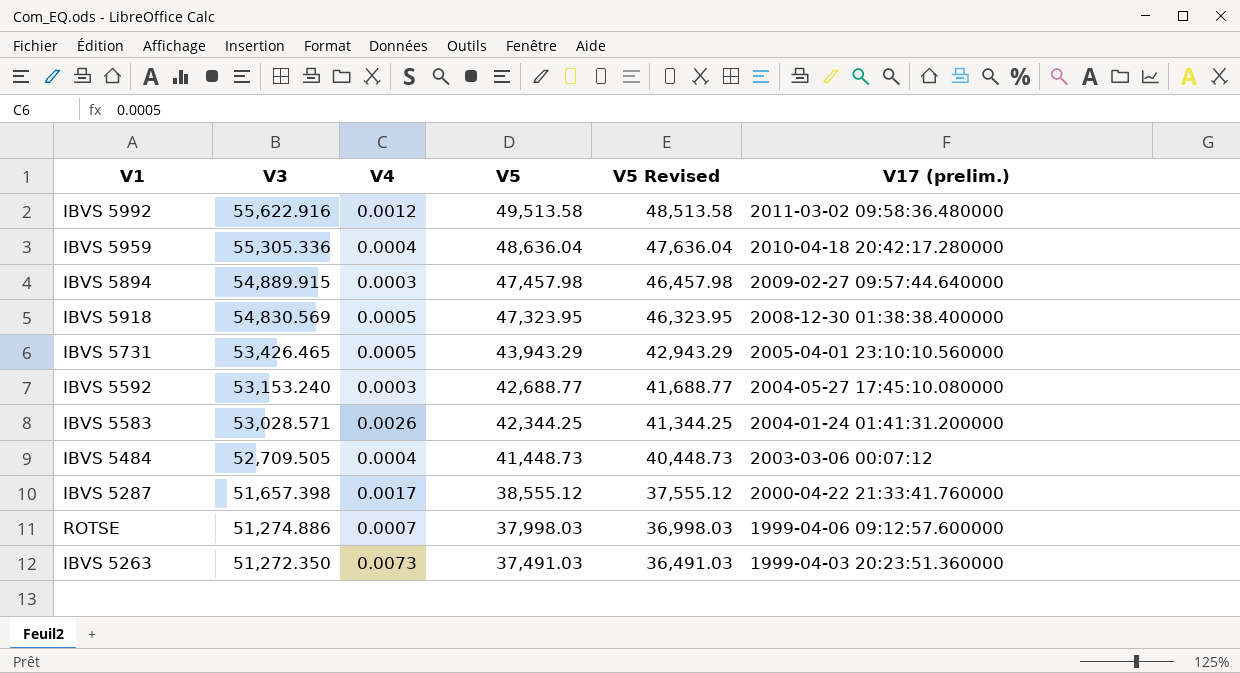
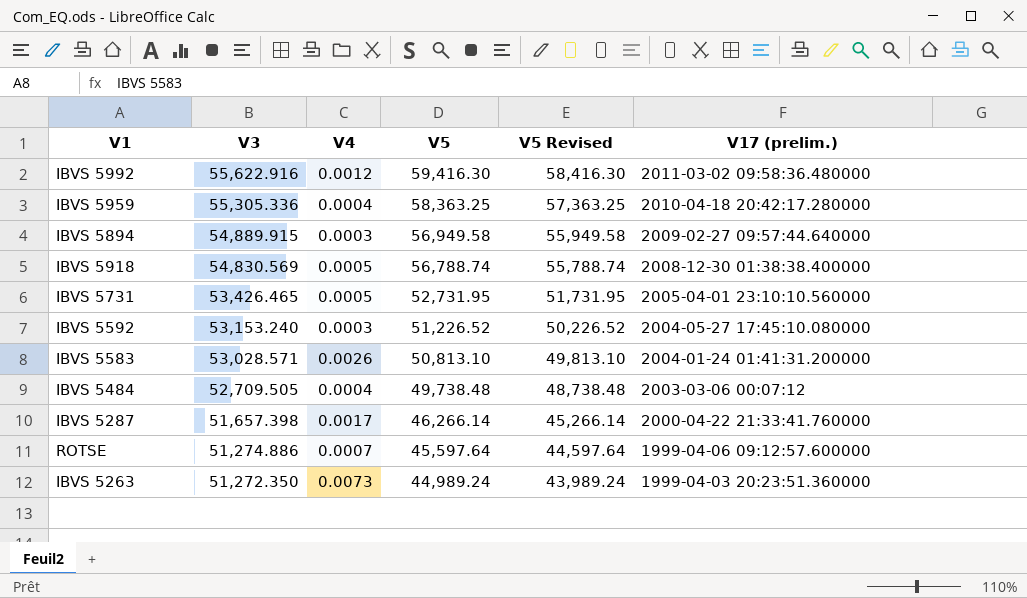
IBVS 5992 | V5: 49,513.58 -> 59,416.30
IBVS 5992 | V5 Revised: 48,513.58 -> 58,416.30
IBVS 5959 | V5: 48,636.04 -> 58,363.25
IBVS 5959 | V5 Revised: 47,636.04 -> 57,363.25
IBVS 5894 | V5: 47,457.98 -> 56,949.58
IBVS 5894 | V5 Revised: 46,457.98 -> 55,949.58
IBVS 5918 | V5: 47,323.95 -> 56,788.74
IBVS 5918 | V5 Revised: 46,323.95 -> 55,788.74
IBVS 5731 | V5: 43,943.29 -> 52,731.95
IBVS 5731 | V5 Revised: 42,943.29 -> 51,731.95
IBVS 5592 | V5: 42,688.77 -> 51,226.52
IBVS 5592 | V5 Revised: 41,688.77 -> 50,226.52
IBVS 5583 | V5: 42,344.25 -> 50,813.10
IBVS 5583 | V5 Revised: 41,344.25 -> 49,813.10
IBVS 5484 | V5: 41,448.73 -> 49,738.48
IBVS 5484 | V5 Revised: 40,448.73 -> 48,738.48
IBVS 5287 | V5: 38,555.12 -> 46,266.14
IBVS 5287 | V5 Revised: 37,555.12 -> 45,266.14
ROTSE | V5: 37,998.03 -> 45,597.64
ROTSE | V5 Revised: 36,998.03 -> 44,597.64
IBVS 5263 | V5: 37,491.03 -> 44,989.24
IBVS 5263 | V5 Revised: 36,491.03 -> 43,989.24

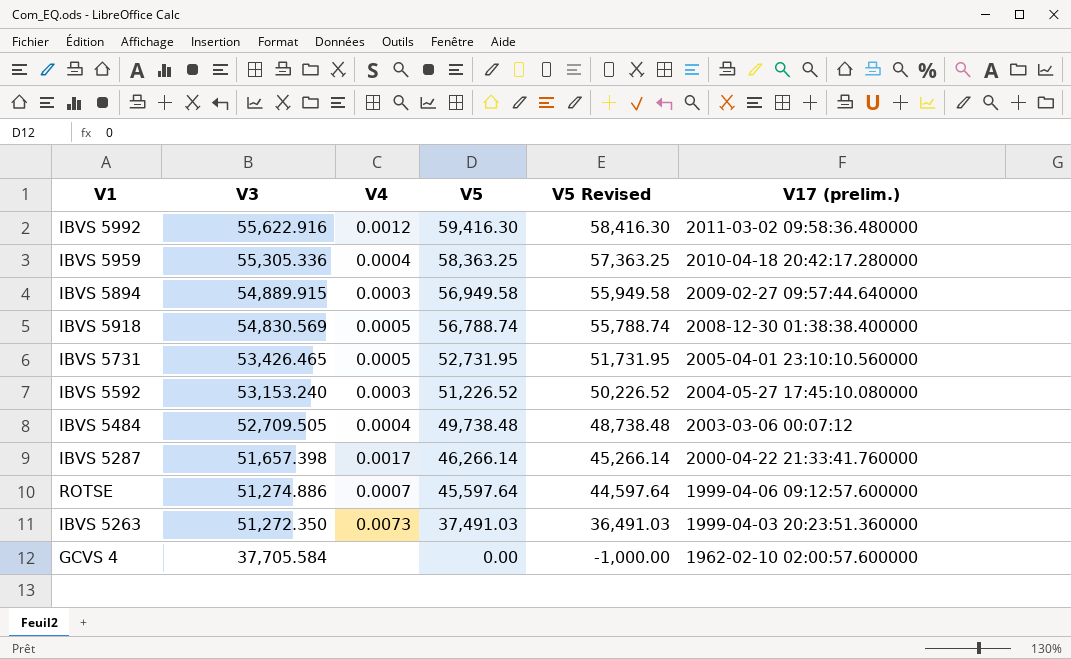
row IBVS 5583: 53,028.571 | 0.0026 | 50,813.10 | 49,813.10 | 2004-01-24 01:41:31.200000 -> none
IBVS 5263 | V5: 44,989.24 -> 37,491.03
IBVS 5263 | V5 Revised: 43,989.24 -> 36,491.03
row GCVS 4: none -> 37,705.584 | none | 0.00 | -1,000.00 | 1962-02-10 02:00:57.600000

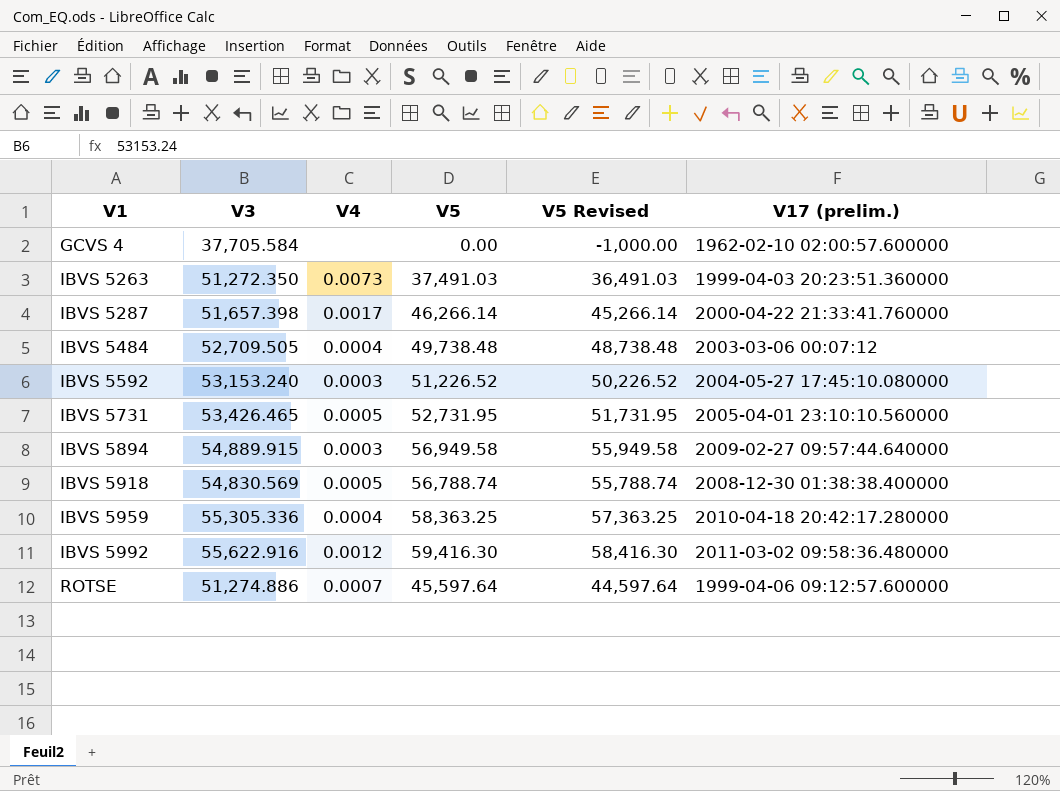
row order: V3 descending -> V1 ascending

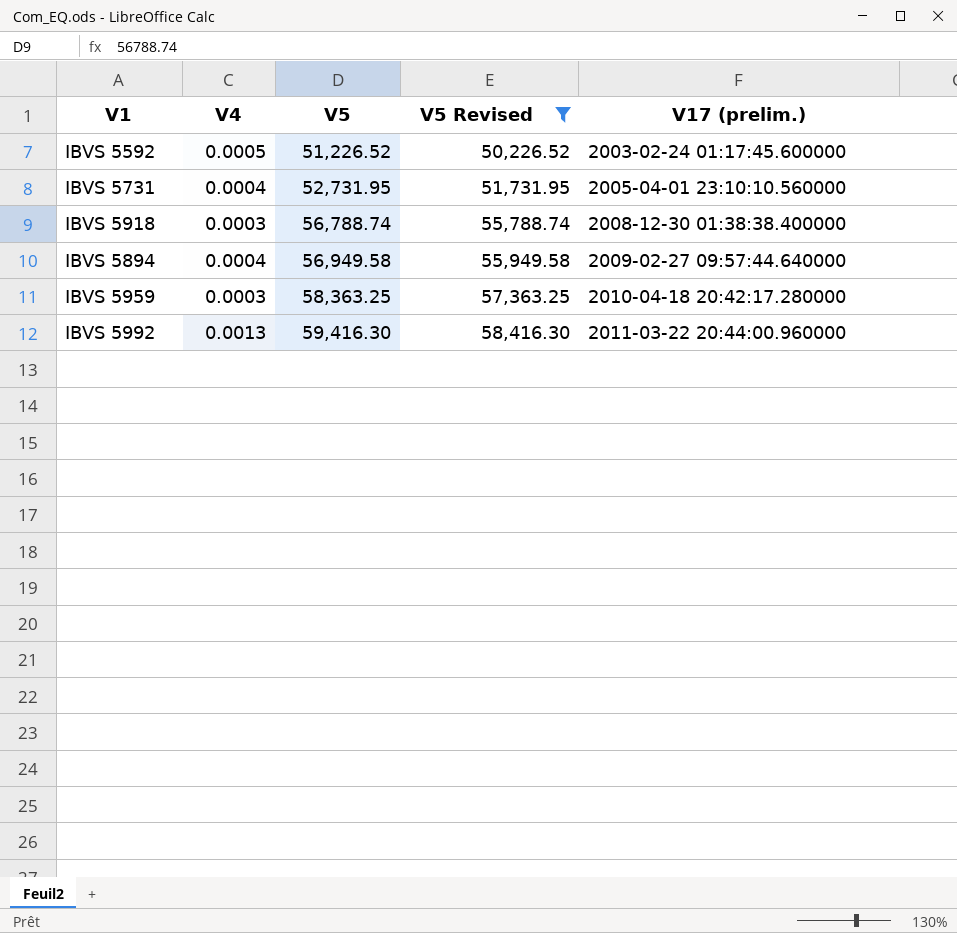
filter: none -> V5 Revised >= 50,226.52
row order: V1 ascending -> V5 ascending
column V3 | position: 2 -> none
IBVS 5592 | V4: 0.0003 -> 0.0005
IBVS 5592 | V17 (prelim.): 2004-05-27 17:45:10.080000 -> 2003-02-24 01:17:45.600000
IBVS 5731 | V4: 0.0005 -> 0.0004
IBVS 5918 | V4: 0.0005 -> 0.0003
IBVS 5894 | V4: 0.0003 -> 0.0004
IBVS 5959 | V4: 0.0004 -> 0.0003
IBVS 5992 | V4: 0.0012 -> 0.0013
IBVS 5992 | V17 (prelim.): 2011-03-02 09:58:36.480000 -> 2011-03-22 20:44:00.960000

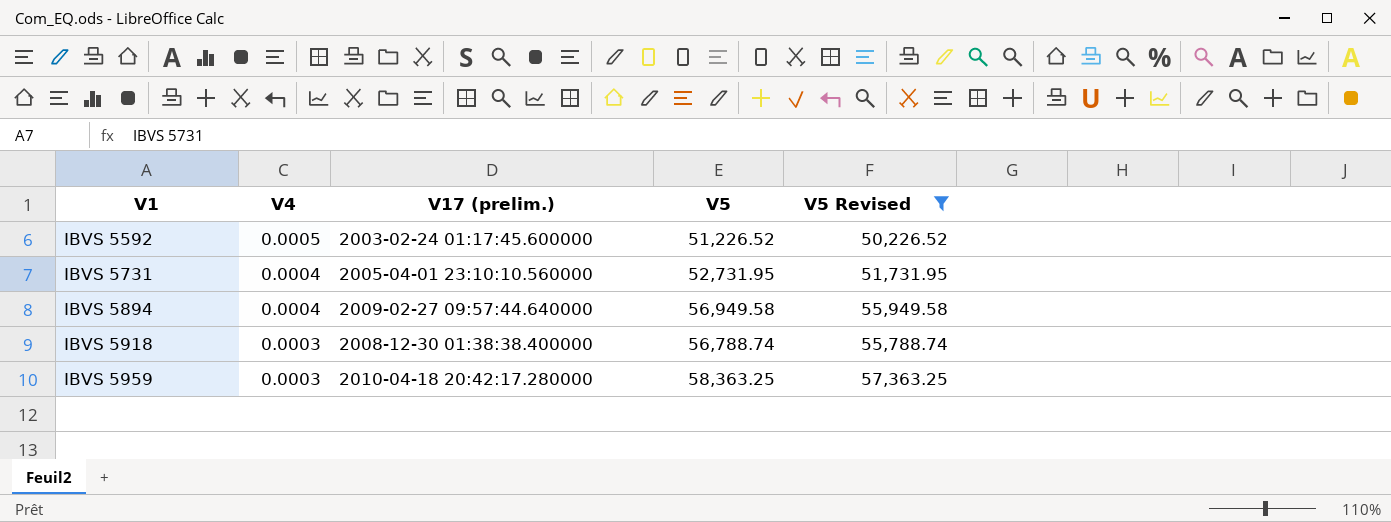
row order: V5 ascending -> V1 ascending
column V17 (prelim.) | position: 5 -> 3
row IBVS 5992: 0.0013 | 59,416.30 | 58,416.30 | 2011-03-22 20:44:00.960000 -> none

